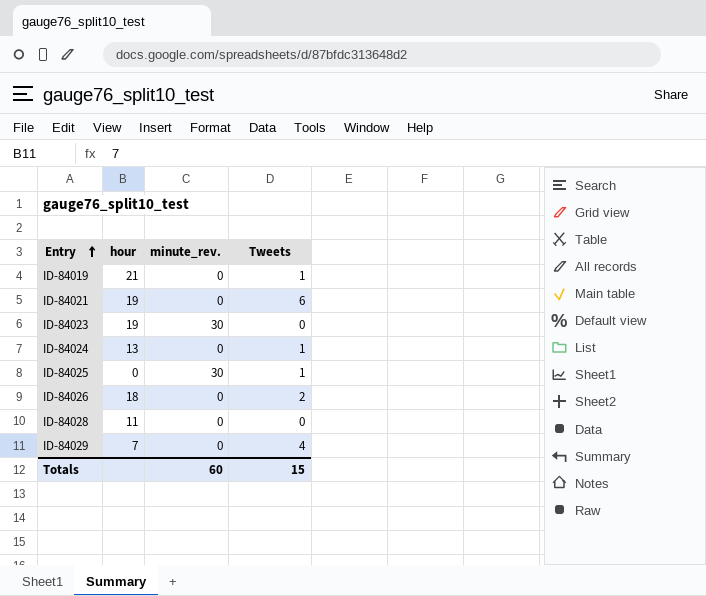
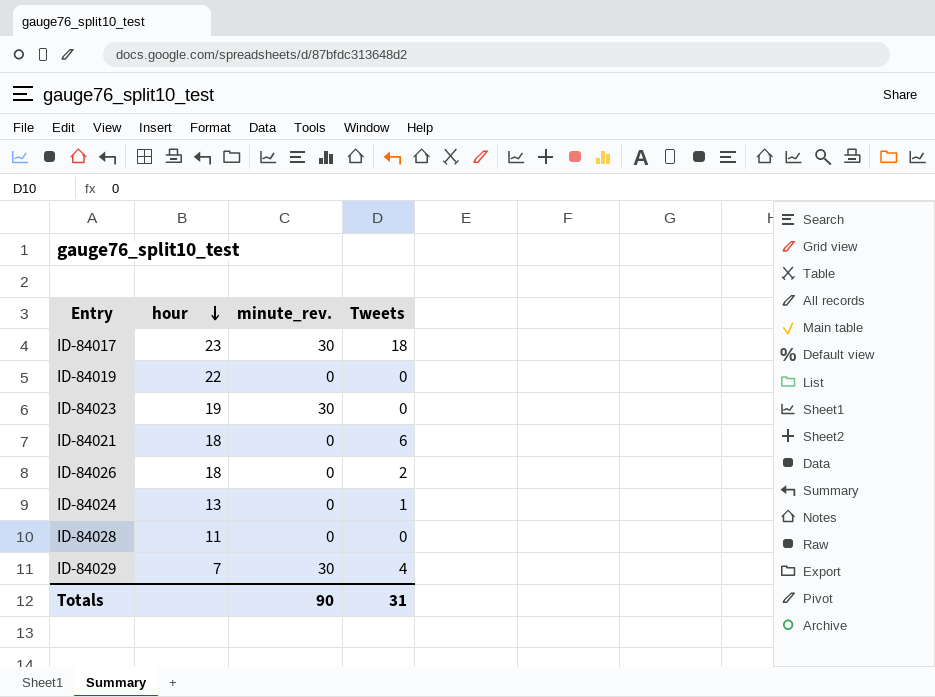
row order: Entry ascending -> hour descending
row ID-84025: 0 | 30 | 1 -> none
row ID-84017: none -> 23 | 30 | 18
ID-84019 | hour: 21 -> 22
ID-84019 | Tweets: 1 -> 0
ID-84021 | hour: 19 -> 18
ID-84029 | minute_rev.: 0 -> 30
Totals | minute_rev.: 60 -> 90
Totals | Tweets: 15 -> 31

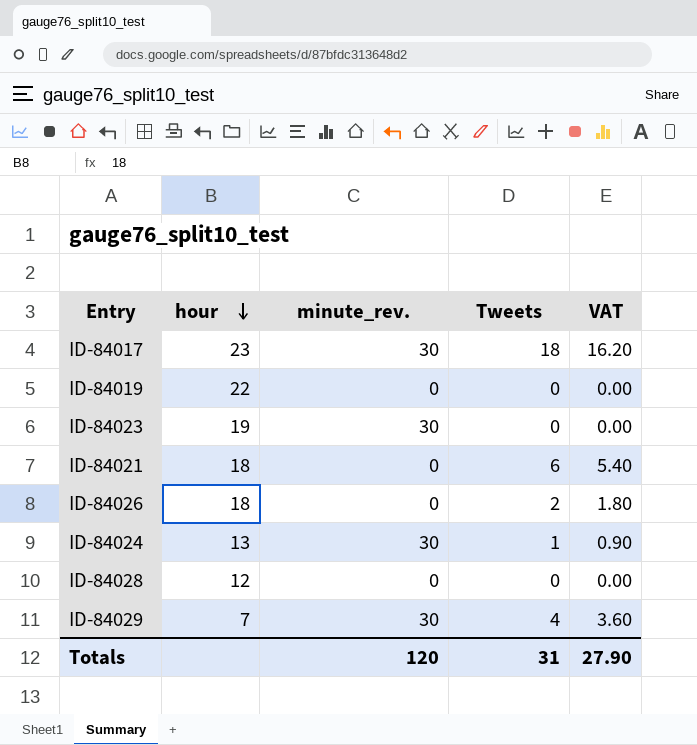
column VAT | formula: none -> [Tweets] * 0.9
ID-84024 | minute_rev.: 0 -> 30
ID-84028 | hour: 11 -> 12
Totals | minute_rev.: 90 -> 120

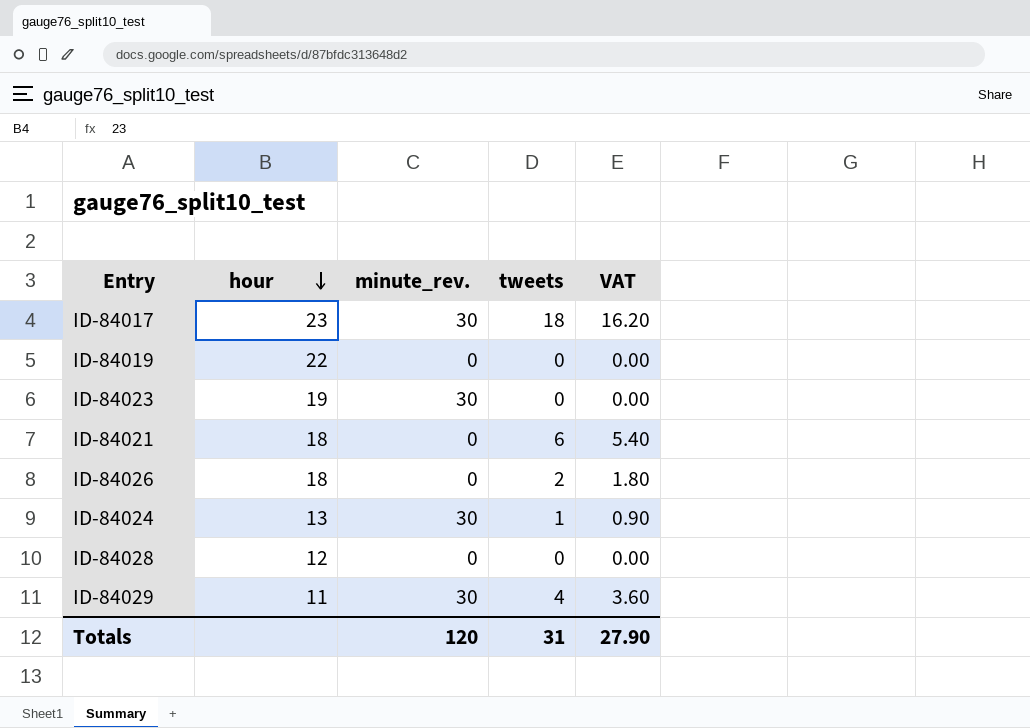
column name: Tweets -> tweets
ID-84029 | hour: 7 -> 11

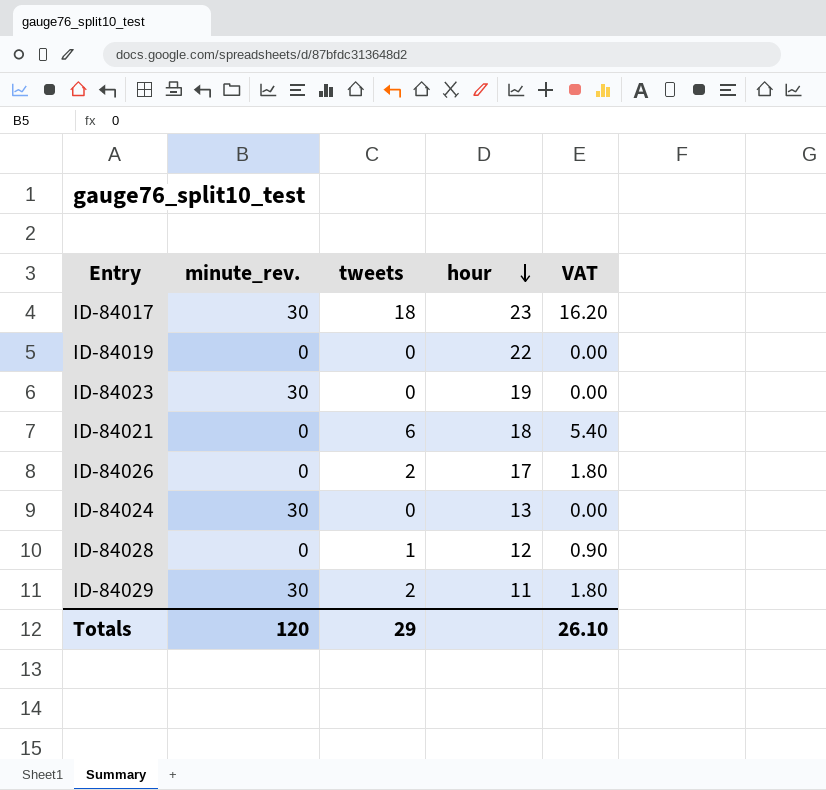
column hour | position: 2 -> 4
ID-84026 | hour: 18 -> 17
ID-84024 | tweets: 1 -> 0
ID-84024 | VAT: 0.90 -> 0.00
ID-84028 | tweets: 0 -> 1
ID-84028 | VAT: 0.00 -> 0.90
ID-84029 | tweets: 4 -> 2
ID-84029 | VAT: 3.60 -> 1.80
Totals | tweets: 31 -> 29
Totals | VAT: 27.90 -> 26.10

